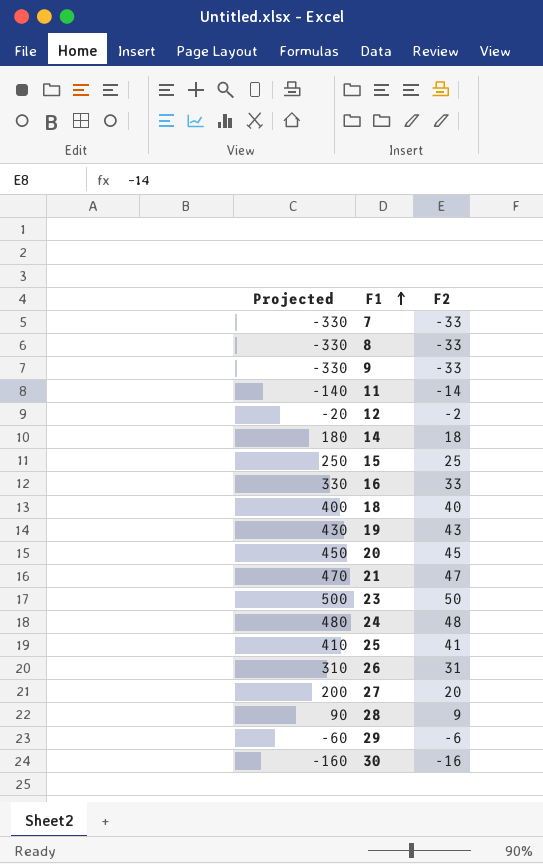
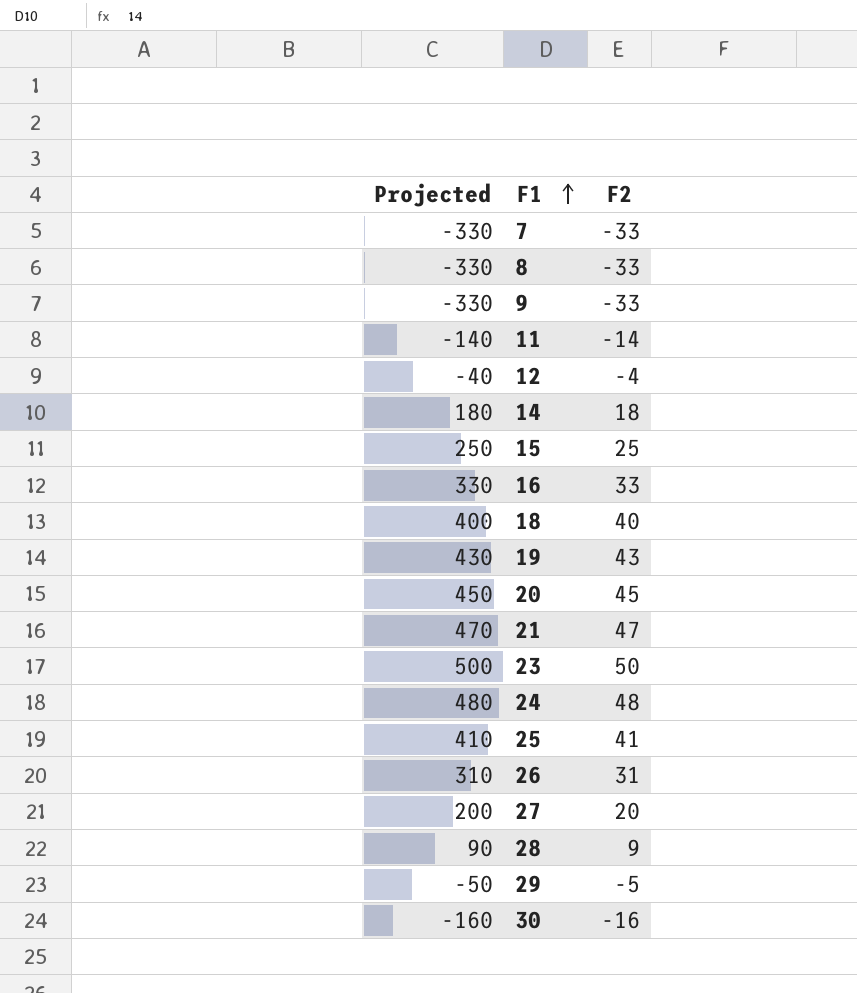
12 | Projected: -20 -> -40
12 | F2: -2 -> -4
29 | Projected: -60 -> -50
29 | F2: -6 -> -5

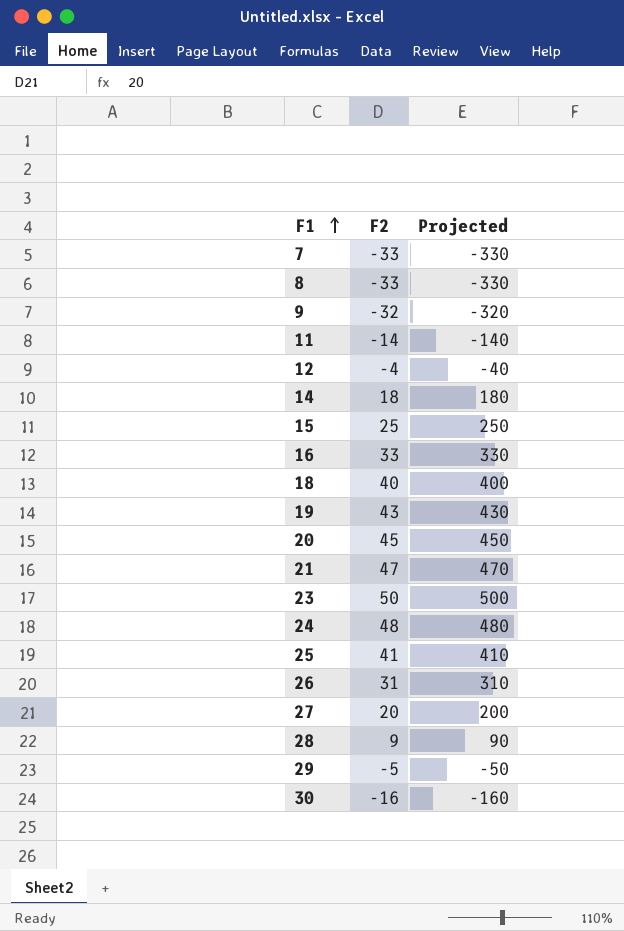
column Projected | position: 1 -> 3
9 | F2: -33 -> -32
9 | Projected: -330 -> -320

